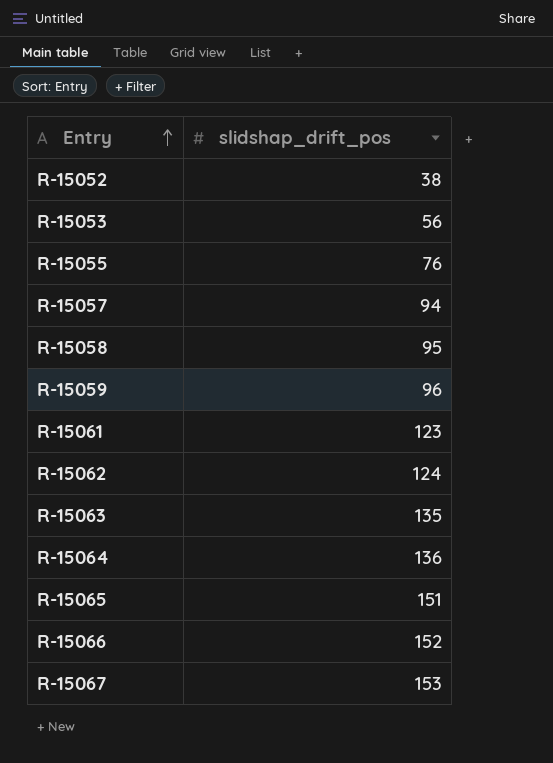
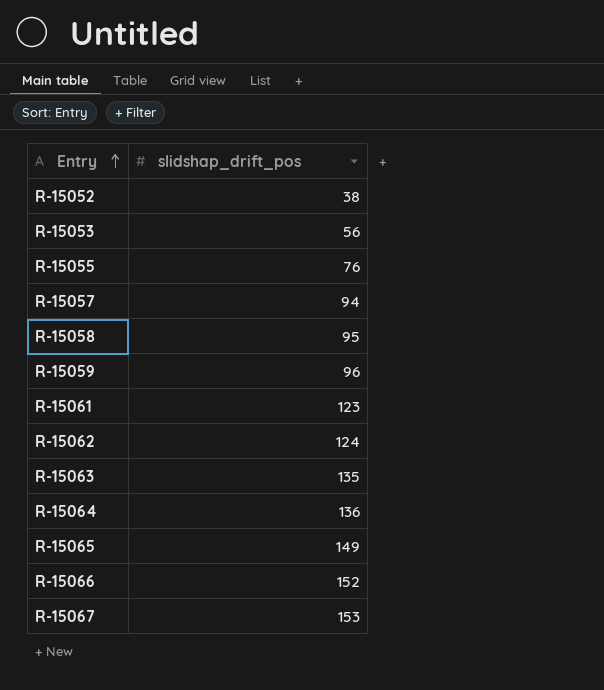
R-15065 | slidshap_drift_pos: 151 -> 149

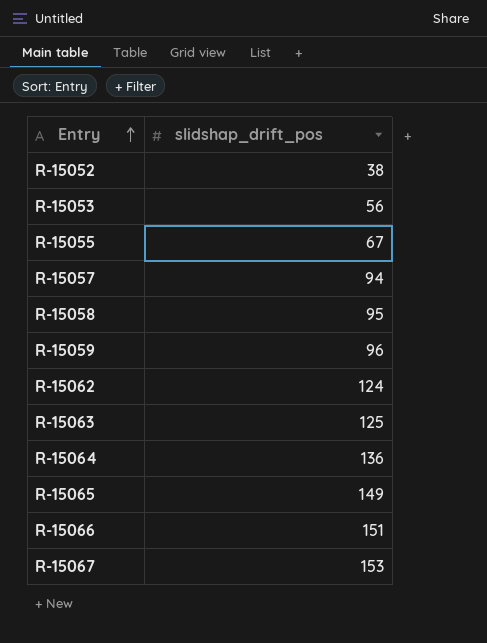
row R-15061: 123 -> none
R-15055 | slidshap_drift_pos: 76 -> 67
R-15063 | slidshap_drift_pos: 135 -> 125
R-15066 | slidshap_drift_pos: 152 -> 151

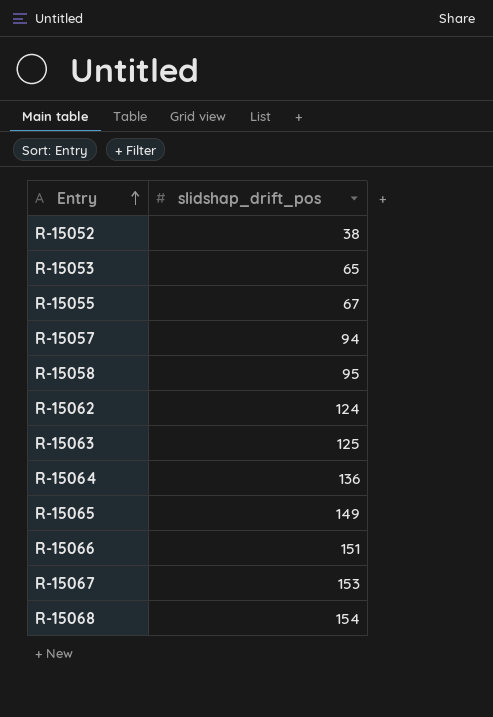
row R-15059: 96 -> none
R-15053 | slidshap_drift_pos: 56 -> 65
row R-15068: none -> 154

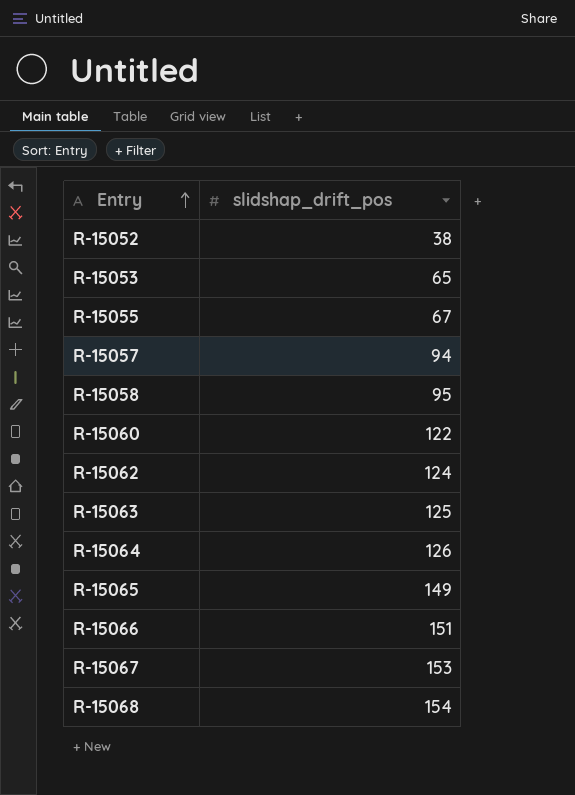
row R-15060: none -> 122
R-15064 | slidshap_drift_pos: 136 -> 126

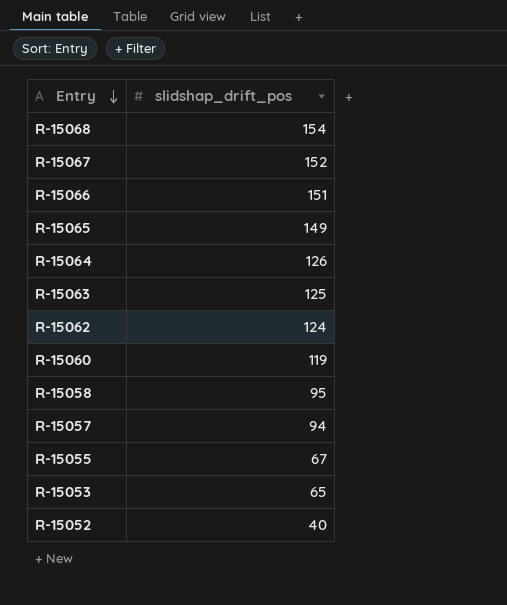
row order: Entry ascending -> Entry descending
R-15067 | slidshap_drift_pos: 153 -> 152
R-15060 | slidshap_drift_pos: 122 -> 119
R-15052 | slidshap_drift_pos: 38 -> 40

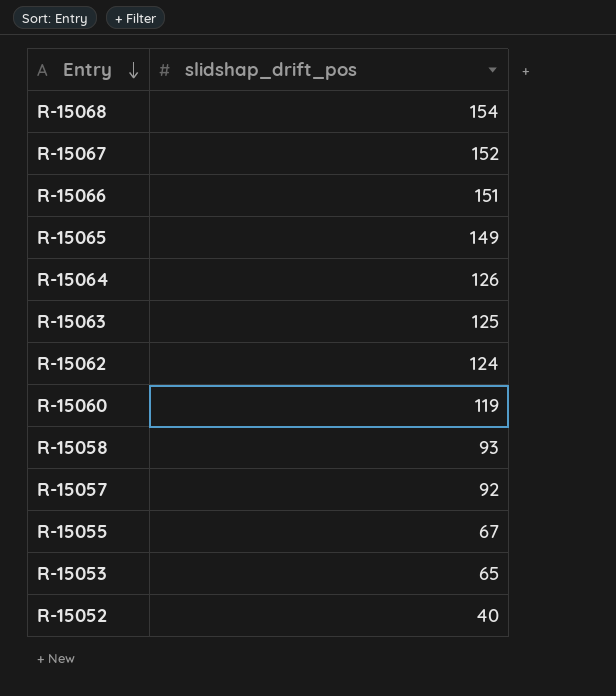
R-15058 | slidshap_drift_pos: 95 -> 93
R-15057 | slidshap_drift_pos: 94 -> 92

